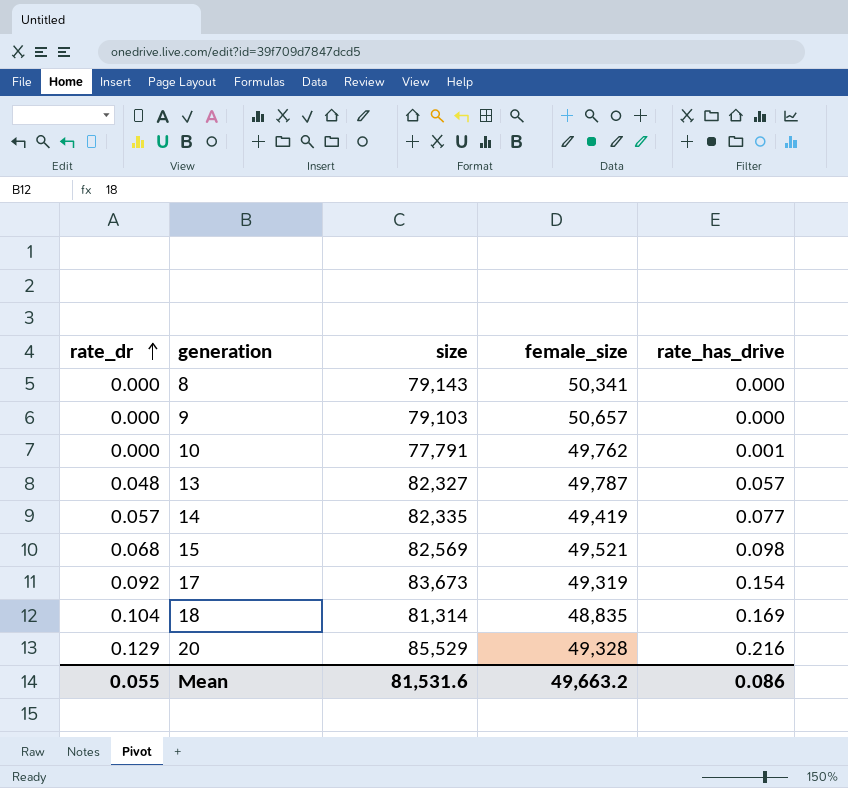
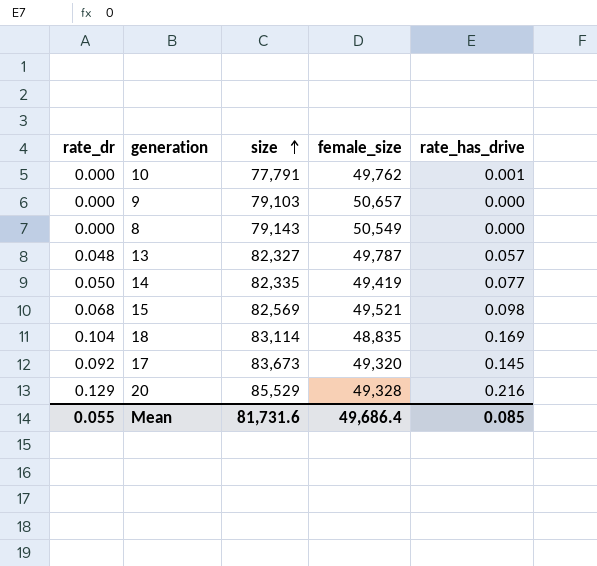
row order: rate_dr ascending -> size ascending
8 | female_size: 50,341 -> 50,549
14 | rate_dr: 0.057 -> 0.050
18 | size: 81,314 -> 83,114
17 | female_size: 49,319 -> 49,320
17 | rate_has_drive: 0.154 -> 0.145
Mean | size: 81,531.6 -> 81,731.6
Mean | female_size: 49,663.2 -> 49,686.4
Mean | rate_has_drive: 0.086 -> 0.085

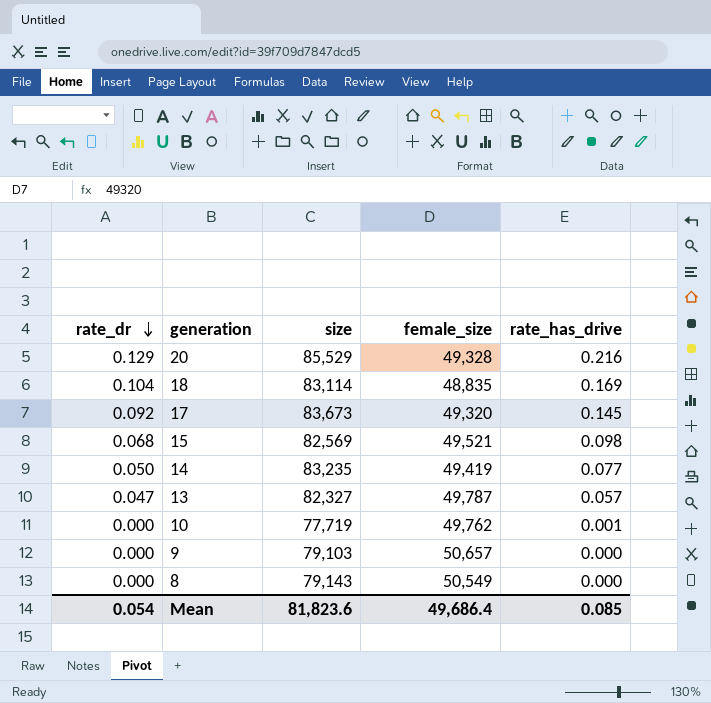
row order: size ascending -> rate_dr descending
14 | size: 82,335 -> 83,235
13 | rate_dr: 0.048 -> 0.047
10 | size: 77,791 -> 77,719
Mean | rate_dr: 0.055 -> 0.054
Mean | size: 81,731.6 -> 81,823.6

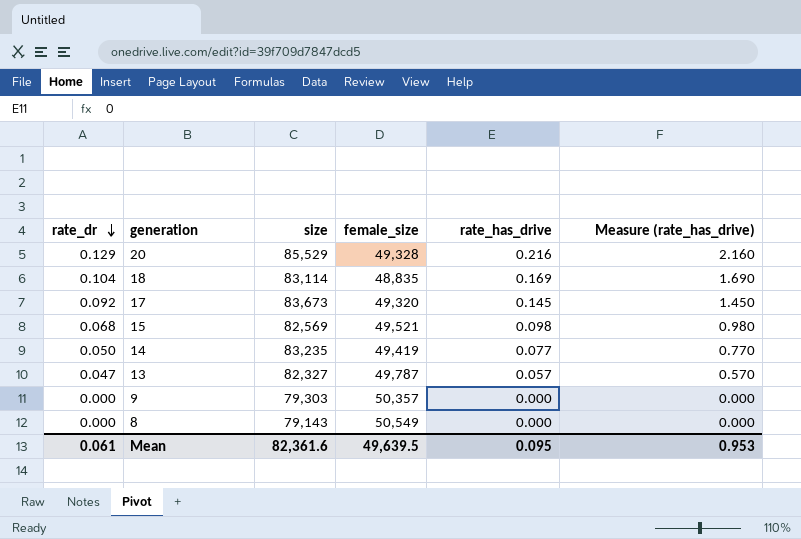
column Measure (rate_has_drive) | formula: none -> [rate_has_drive] * 10
row 10: 0.000 | 77,719 | 49,762 | 0.001 -> none
9 | size: 79,103 -> 79,303
9 | female_size: 50,657 -> 50,357
Mean | rate_dr: 0.054 -> 0.061
Mean | size: 81,823.6 -> 82,361.6
Mean | female_size: 49,686.4 -> 49,639.5
Mean | rate_has_drive: 0.085 -> 0.095

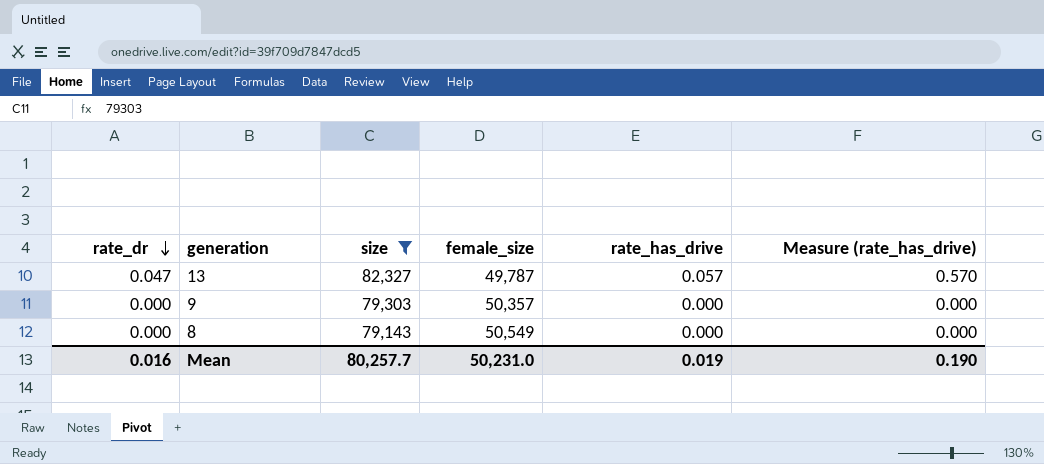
filter: none -> size <= 82,327
Mean | rate_dr: 0.061 -> 0.016
Mean | size: 82,361.6 -> 80,257.7
Mean | female_size: 49,639.5 -> 50,231.0
Mean | rate_has_drive: 0.095 -> 0.019
Mean | Measure (rate_has_drive): 0.953 -> 0.190

